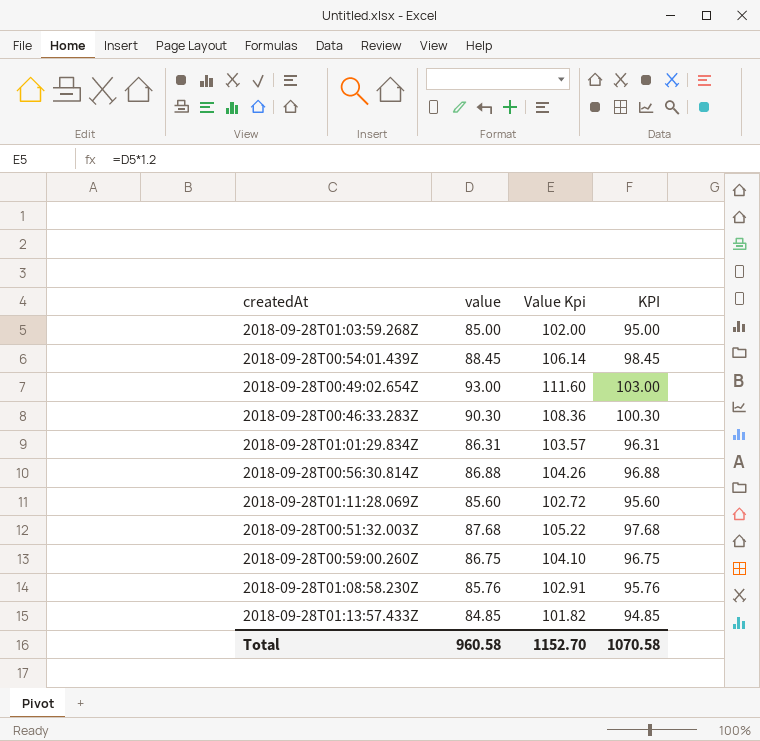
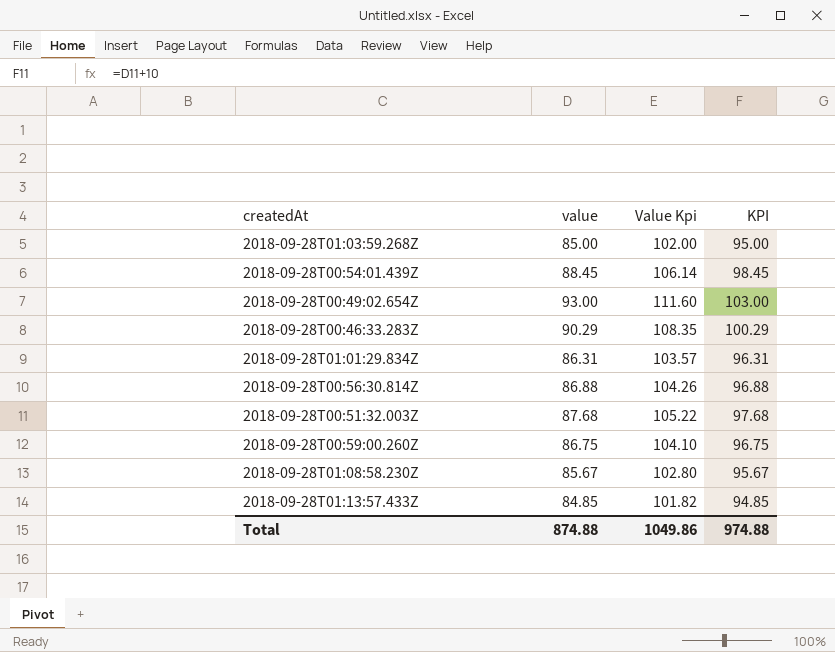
row 2018-09-28T01:11:28.069Z: 85.60 | 102.72 | 95.60 -> none
2018-09-28T00:46:33.283Z | value: 90.30 -> 90.29
2018-09-28T00:46:33.283Z | Value Kpi: 108.36 -> 108.35
2018-09-28T00:46:33.283Z | KPI: 100.30 -> 100.29
2018-09-28T01:08:58.230Z | value: 85.76 -> 85.67
2018-09-28T01:08:58.230Z | Value Kpi: 102.91 -> 102.80
2018-09-28T01:08:58.230Z | KPI: 95.76 -> 95.67
Total | value: 960.58 -> 874.88
Total | Value Kpi: 1152.70 -> 1049.86
Total | KPI: 1070.58 -> 974.88

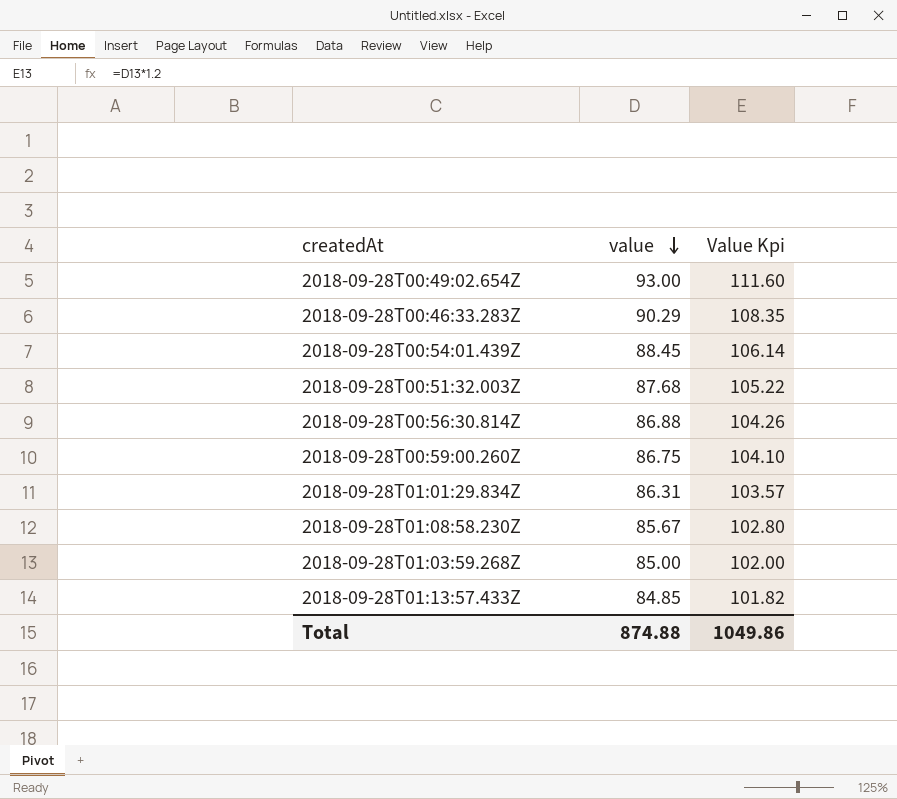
row order: none -> value descending
column KPI | formula: [value] + 10 -> none

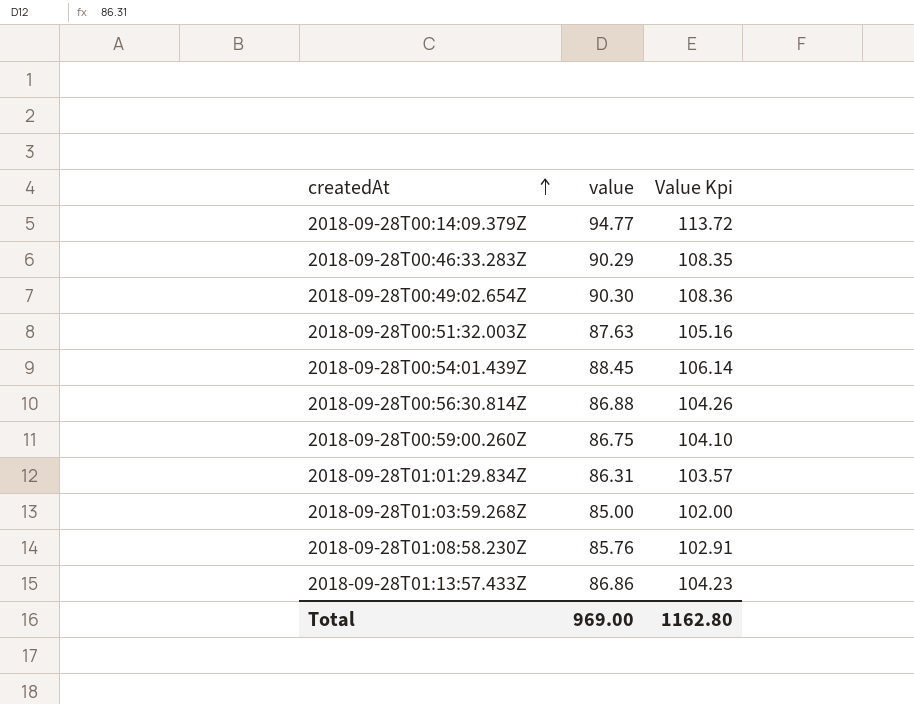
row order: value descending -> createdAt ascending
row 2018-09-28T00:14:09.379Z: none -> 94.77 | 113.72
2018-09-28T00:49:02.654Z | value: 93.00 -> 90.30
2018-09-28T00:49:02.654Z | Value Kpi: 111.60 -> 108.36
2018-09-28T00:51:32.003Z | value: 87.68 -> 87.63
2018-09-28T00:51:32.003Z | Value Kpi: 105.22 -> 105.16
2018-09-28T01:08:58.230Z | value: 85.67 -> 85.76
2018-09-28T01:08:58.230Z | Value Kpi: 102.80 -> 102.91
2018-09-28T01:13:57.433Z | value: 84.85 -> 86.86
2018-09-28T01:13:57.433Z | Value Kpi: 101.82 -> 104.23
Total | value: 874.88 -> 969.00
Total | Value Kpi: 1049.86 -> 1162.80

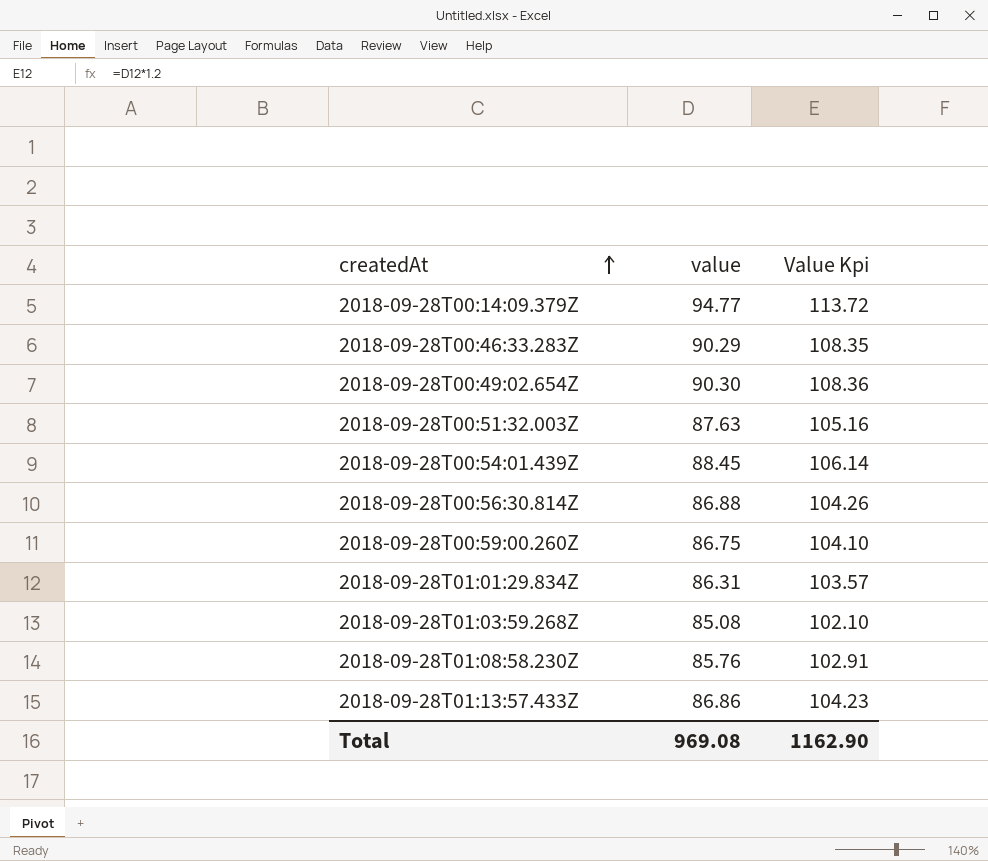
2018-09-28T01:03:59.268Z | value: 85.00 -> 85.08
2018-09-28T01:03:59.268Z | Value Kpi: 102.00 -> 102.10
Total | value: 969.00 -> 969.08
Total | Value Kpi: 1162.80 -> 1162.90

